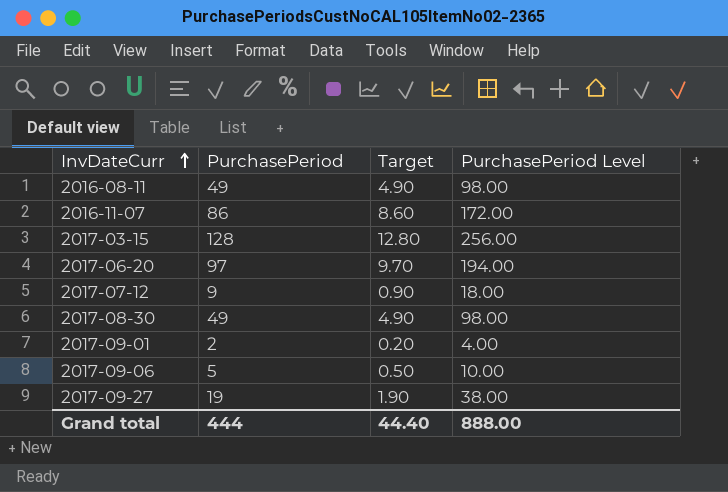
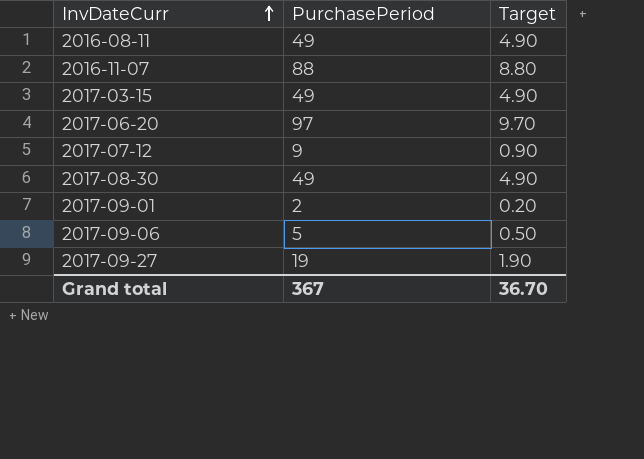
column PurchasePeriod Level | formula: [PurchasePeriod] * 2 -> none
2016-11-07 | PurchasePeriod: 86 -> 88
2016-11-07 | Target: 8.60 -> 8.80
2017-03-15 | PurchasePeriod: 128 -> 49
2017-03-15 | Target: 12.80 -> 4.90
Grand total | PurchasePeriod: 444 -> 367
Grand total | Target: 44.40 -> 36.70

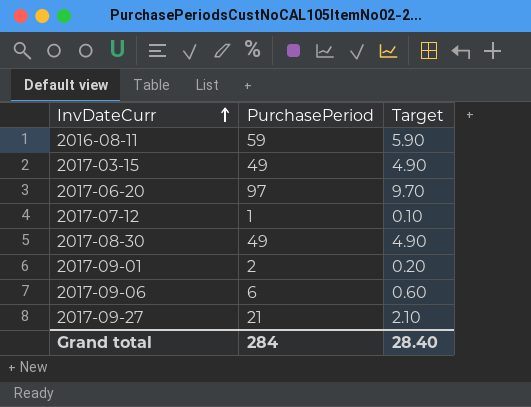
row 2016-11-07: 88 | 8.80 -> none
2016-08-11 | PurchasePeriod: 49 -> 59
2016-08-11 | Target: 4.90 -> 5.90
2017-07-12 | PurchasePeriod: 9 -> 1
2017-07-12 | Target: 0.90 -> 0.10
2017-09-06 | PurchasePeriod: 5 -> 6
2017-09-06 | Target: 0.50 -> 0.60
2017-09-27 | PurchasePeriod: 19 -> 21
2017-09-27 | Target: 1.90 -> 2.10
Grand total | PurchasePeriod: 367 -> 284
Grand total | Target: 36.70 -> 28.40

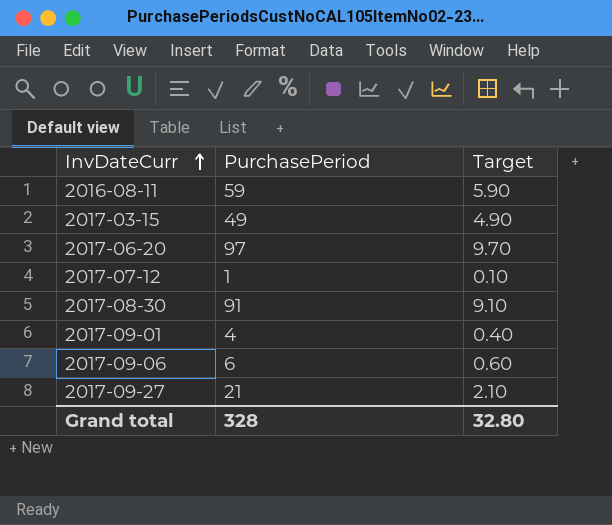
2017-08-30 | PurchasePeriod: 49 -> 91
2017-08-30 | Target: 4.90 -> 9.10
2017-09-01 | PurchasePeriod: 2 -> 4
2017-09-01 | Target: 0.20 -> 0.40
Grand total | PurchasePeriod: 284 -> 328
Grand total | Target: 28.40 -> 32.80

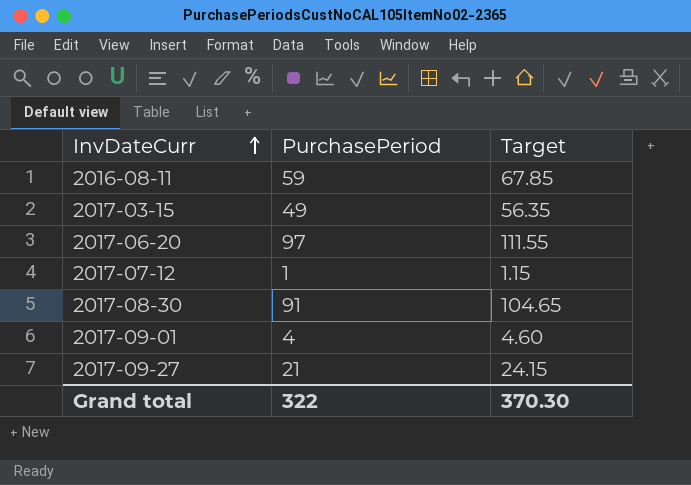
column Target | formula: [PurchasePeriod] * 0.1 -> [PurchasePeriod] * 1.15
row 2017-09-06: 6 | 0.60 -> none
Grand total | PurchasePeriod: 328 -> 322
Grand total | Target: 32.80 -> 370.30

